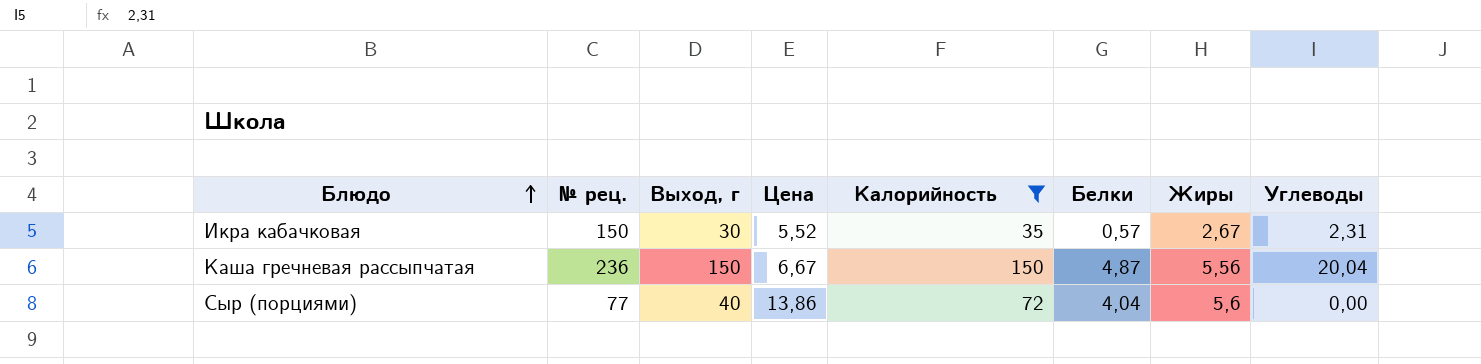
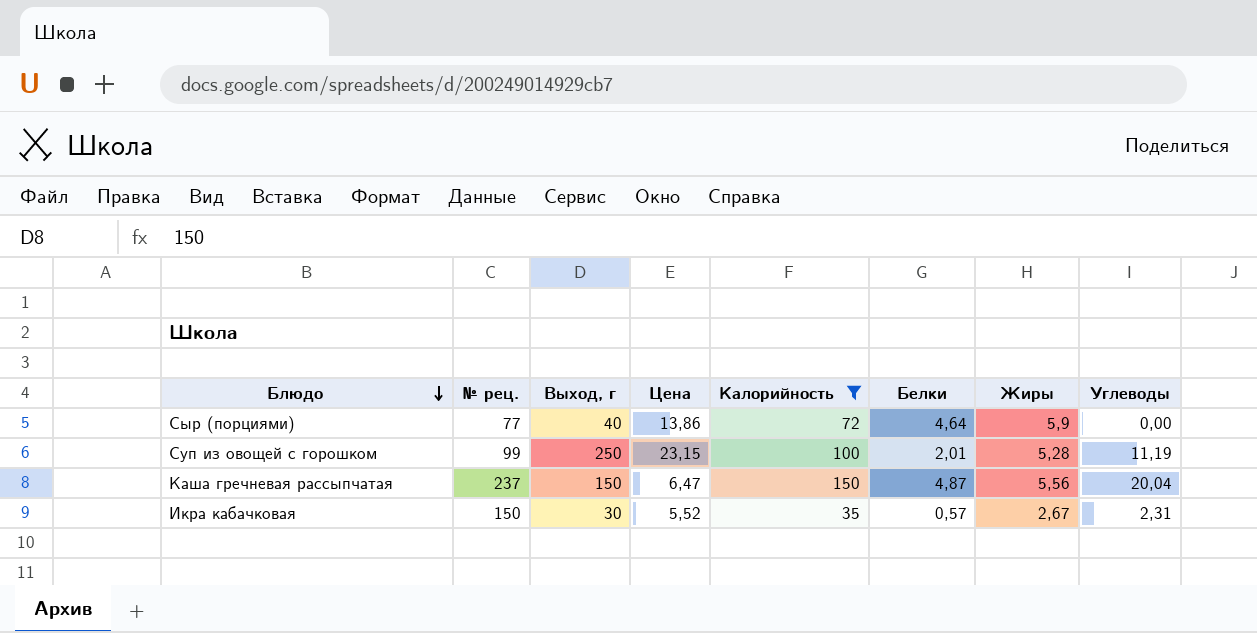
row order: Блюдо ascending -> Блюдо descending
Сыр (порциями) | Белки: 4,04 -> 4,64
Сыр (порциями) | Жиры: 5,6 -> 5,9
row Суп из овощей с горошком: none -> 99 | 250 | 23,15 | 100 | 2,01 | 5,28 | 11,19
Каша гречневая рассыпчатая | № рец.: 236 -> 237
Каша гречневая рассыпчатая | Цена: 6,67 -> 6,47

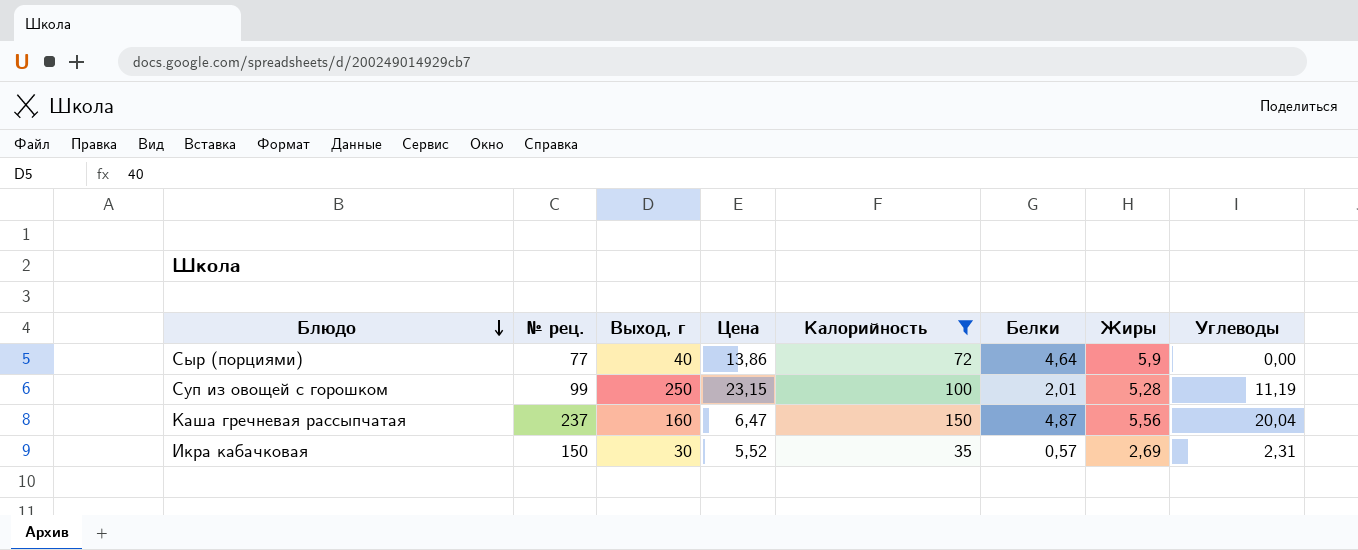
Каша гречневая рассыпчатая | Выход, г: 150 -> 160
Икра кабачковая | Жиры: 2,67 -> 2,69

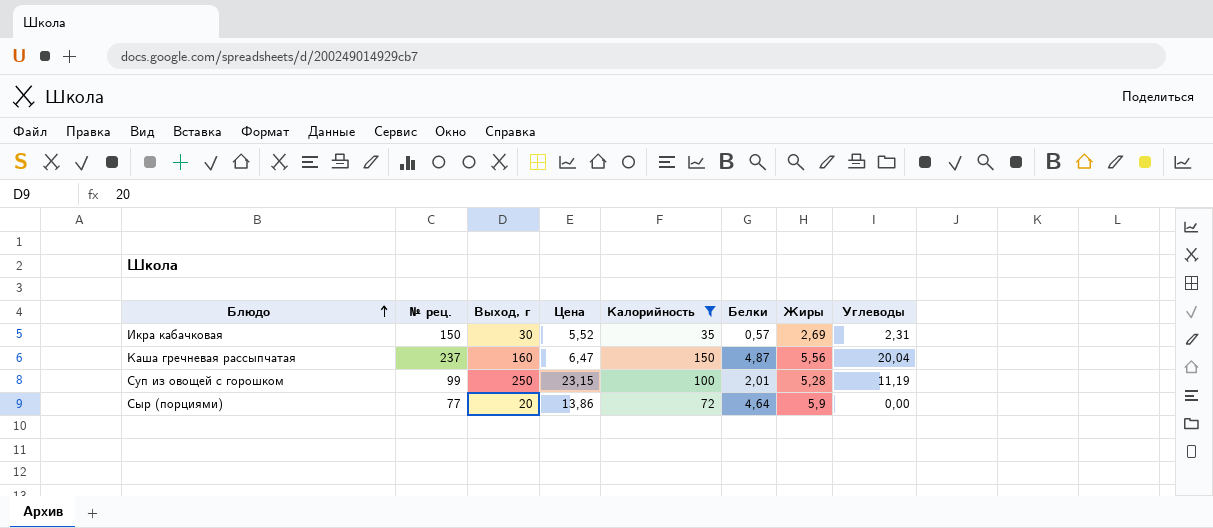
row order: Блюдо descending -> Блюдо ascending
Сыр (порциями) | Выход, г: 40 -> 20

